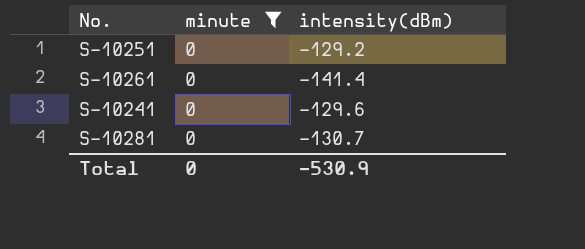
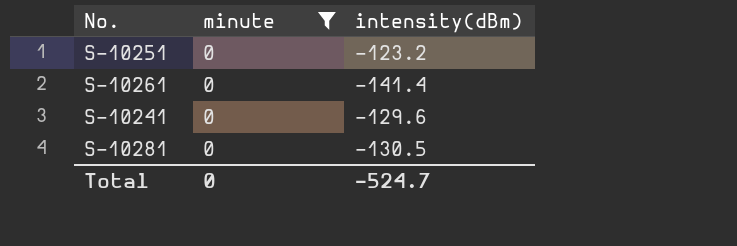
S-10251 | intensity(dBm): -129.2 -> -123.2
S-10281 | intensity(dBm): -130.7 -> -130.5
Total | intensity(dBm): -530.9 -> -524.7

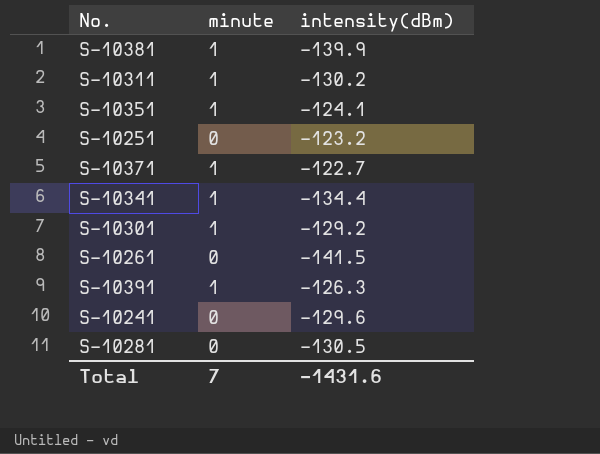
filter: minute = 0 -> none
S-10261 | intensity(dBm): -141.4 -> -141.5
Total | minute: 0 -> 7
Total | intensity(dBm): -524.7 -> -1431.6

